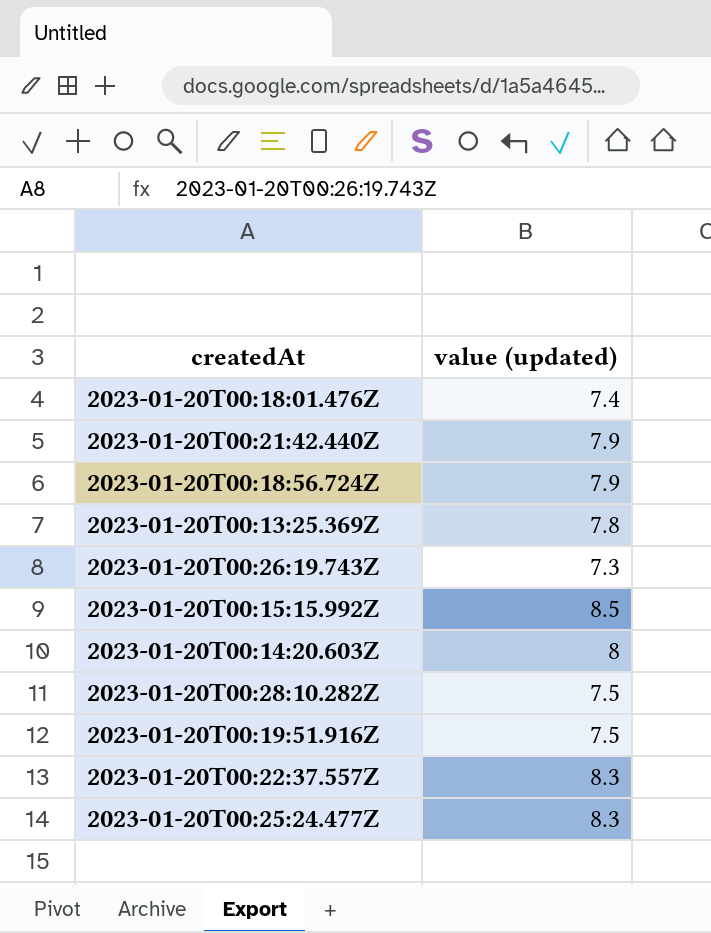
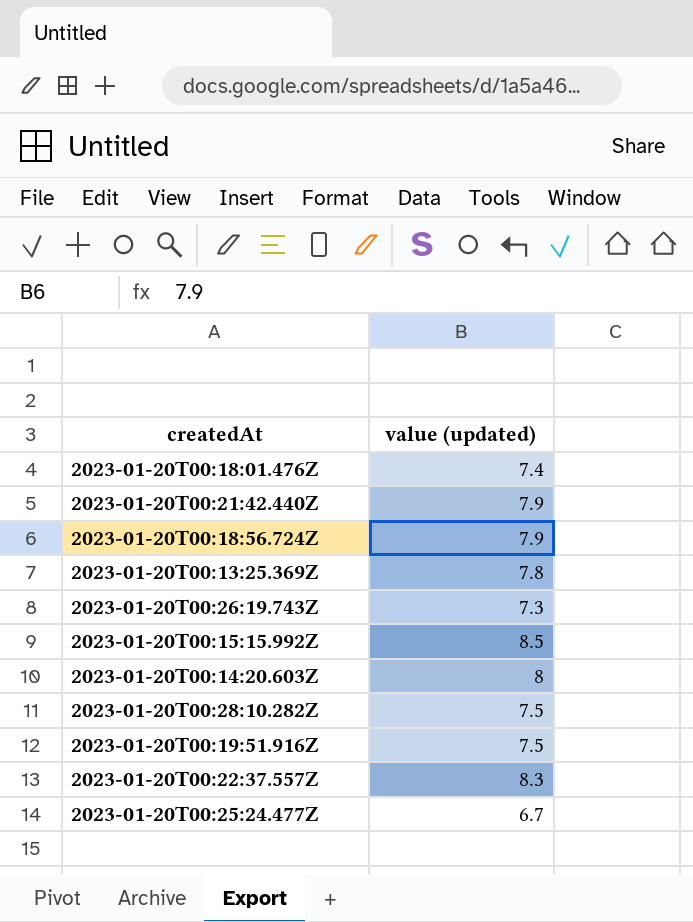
2023-01-20T00:25:24.477Z | value (updated): 8.3 -> 6.7

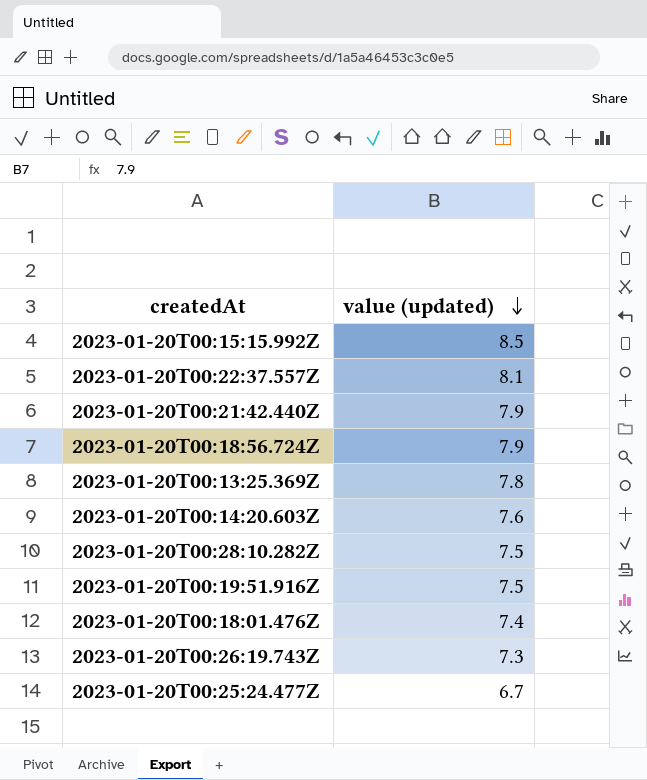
row order: none -> value (updated) descending
2023-01-20T00:22:37.557Z | value (updated): 8.3 -> 8.1
2023-01-20T00:14:20.603Z | value (updated): 8 -> 7.6

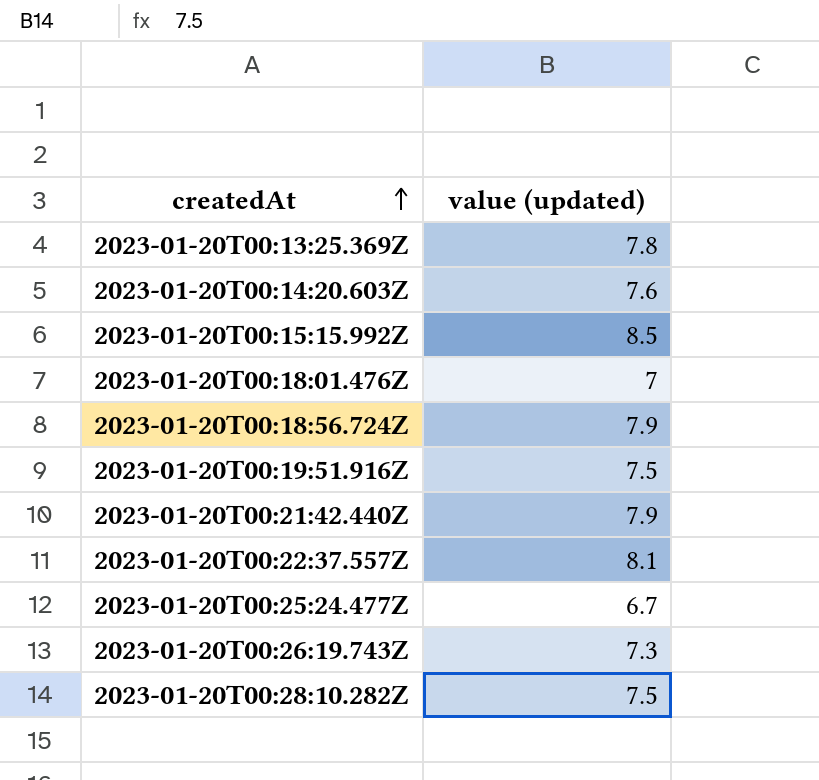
row order: value (updated) descending -> createdAt ascending
2023-01-20T00:18:01.476Z | value (updated): 7.4 -> 7

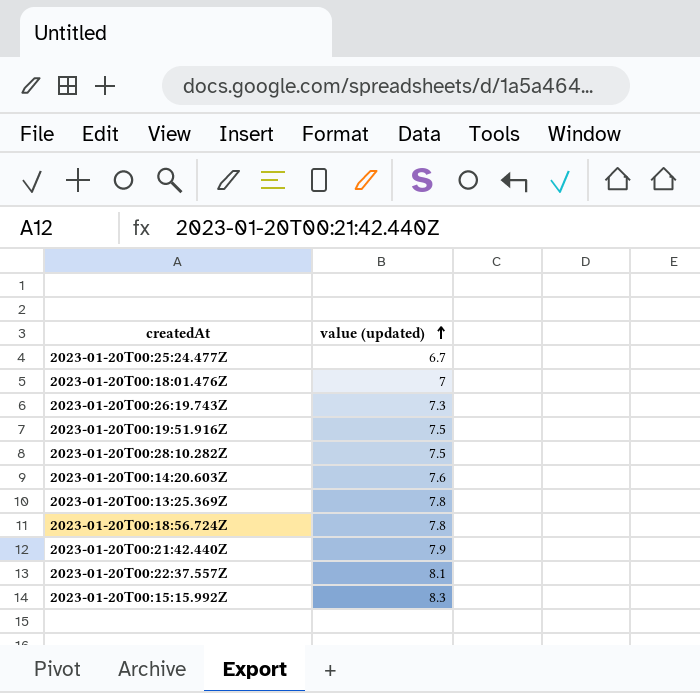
row order: createdAt ascending -> value (updated) ascending
2023-01-20T00:18:56.724Z | value (updated): 7.9 -> 7.8
2023-01-20T00:15:15.992Z | value (updated): 8.5 -> 8.3

